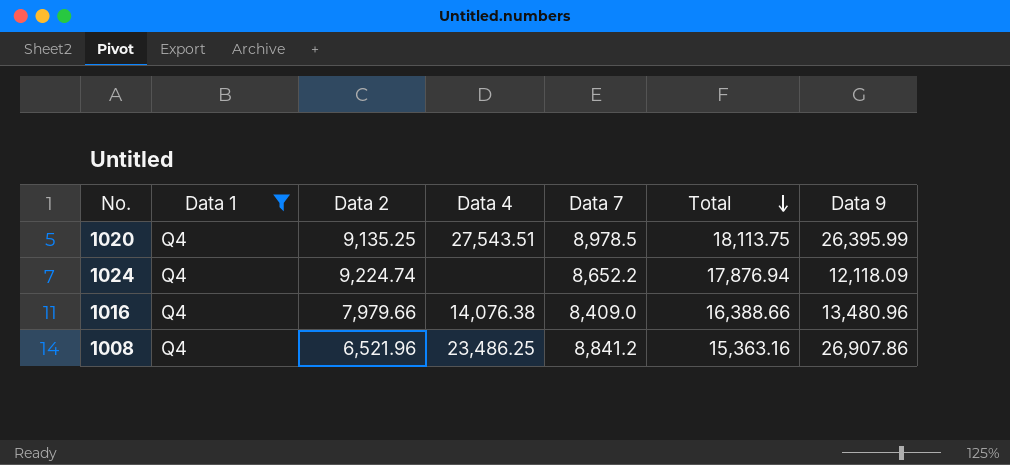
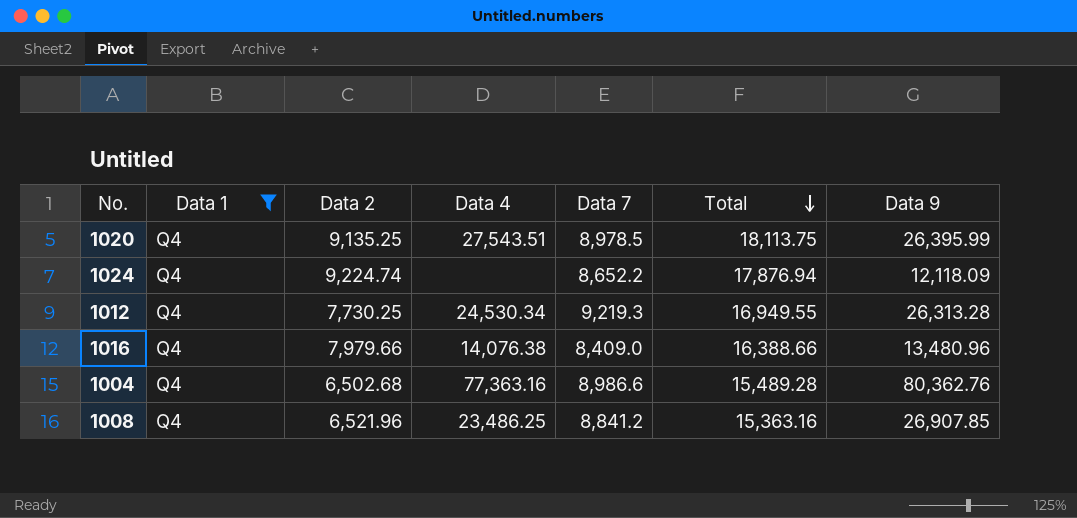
row 1012: none -> Q4 | 7,730.25 | 24,530.34 | 9,219.3 | 16,949.55 | 26,313.28
row 1004: none -> Q4 | 6,502.68 | 77,363.16 | 8,986.6 | 15,489.28 | 80,362.76
1008 | Data 9: 26,907.86 -> 26,907.85

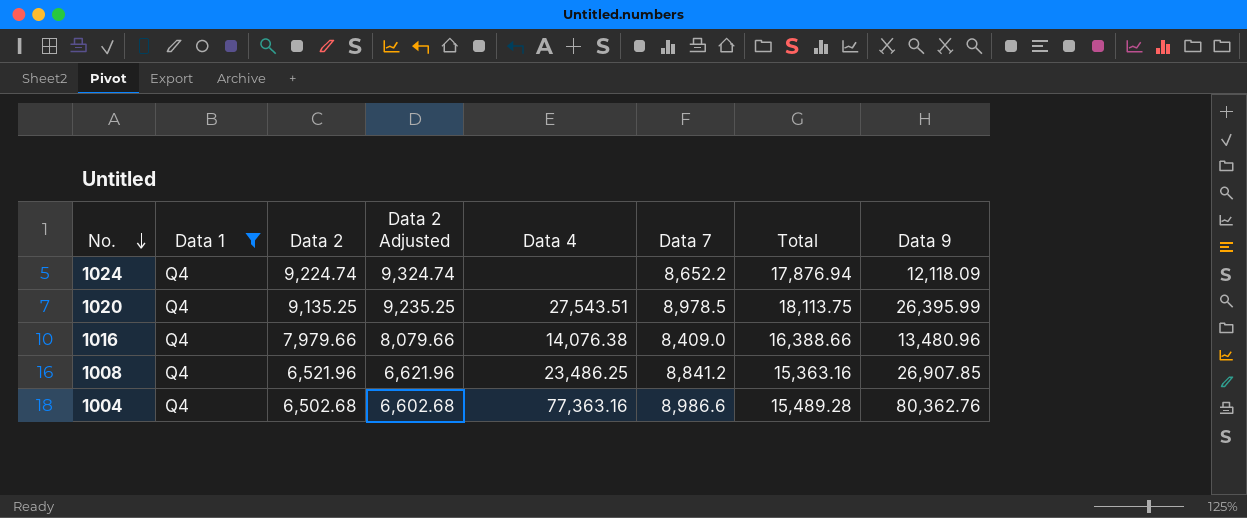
row order: Total descending -> No. descending
column Data 2 Adjusted | formula: none -> [Data 2] + 100
row 1012: Q4 | 7,730.25 | 24,530.34 | 9,219.3 | 16,949.55 | 26,313.28 -> none

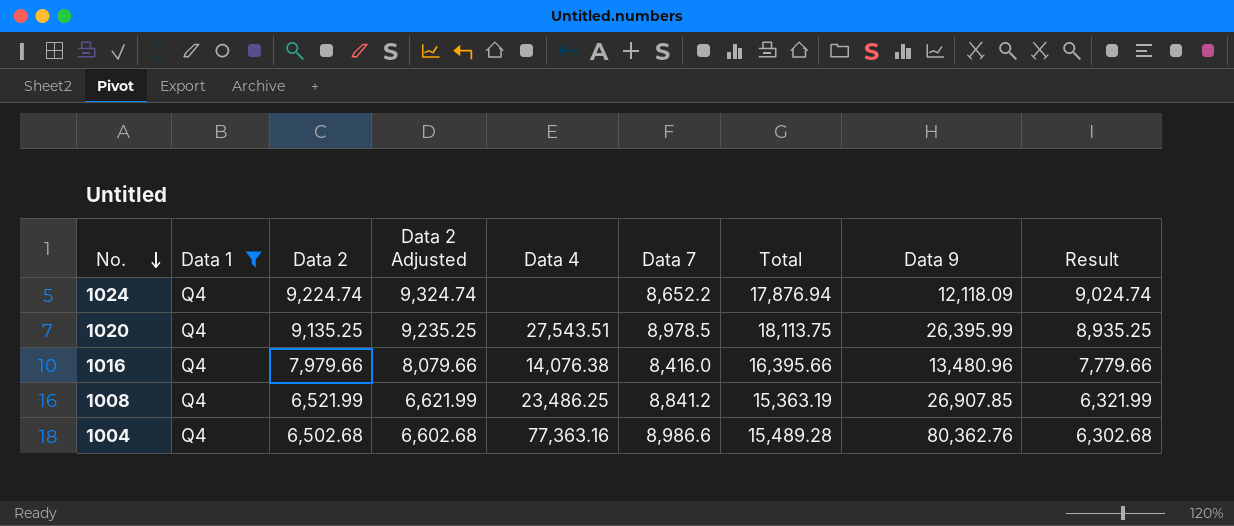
column Result | formula: none -> [Data 2] - 200
1016 | Data 7: 8,409.0 -> 8,416.0
1016 | Total: 16,388.66 -> 16,395.66
1008 | Data 2: 6,521.96 -> 6,521.99
1008 | Data 2 Adjusted: 6,621.96 -> 6,621.99
1008 | Total: 15,363.16 -> 15,363.19

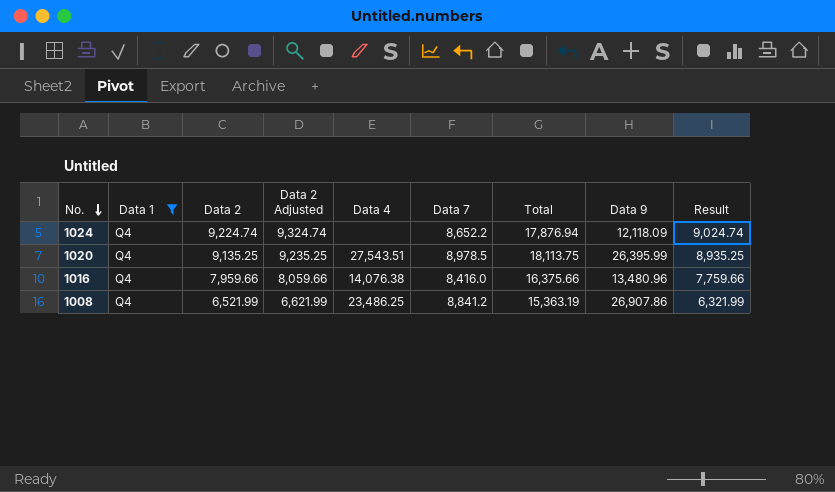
row 1004: Q4 | 6,502.68 | 6,602.68 | 77,363.16 | 8,986.6 | 15,489.28 | 80,362.76 | 6,302.68 -> none
1016 | Data 2: 7,979.66 -> 7,959.66
1016 | Data 2 Adjusted: 8,079.66 -> 8,059.66
1016 | Total: 16,395.66 -> 16,375.66
1016 | Result: 7,779.66 -> 7,759.66
1008 | Data 9: 26,907.85 -> 26,907.86

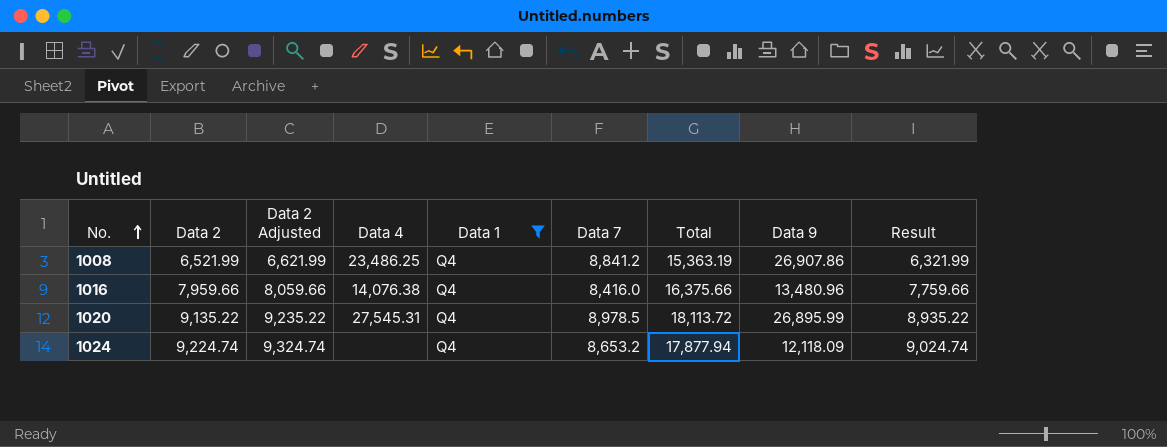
row order: No. descending -> No. ascending
column Data 1 | position: 2 -> 5
1020 | Data 2: 9,135.25 -> 9,135.22
1020 | Data 2 Adjusted: 9,235.25 -> 9,235.22
1020 | Data 4: 27,543.51 -> 27,545.31
1020 | Total: 18,113.75 -> 18,113.72
1020 | Data 9: 26,395.99 -> 26,895.99
1020 | Result: 8,935.25 -> 8,935.22
1024 | Data 7: 8,652.2 -> 8,653.2
1024 | Total: 17,876.94 -> 17,877.94

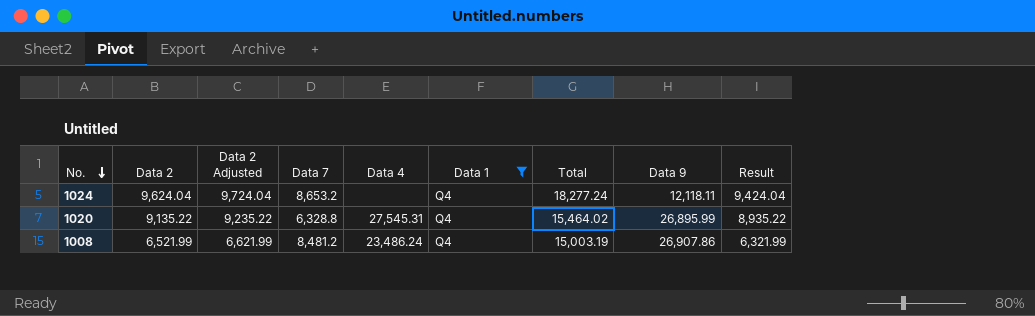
row order: No. ascending -> No. descending
column Data 7 | position: 6 -> 4
row 1016: 7,959.66 | 8,059.66 | 14,076.38 | Q4 | 8,416.0 | 16,375.66 | 13,480.96 | 7,759.66 -> none
1024 | Data 2: 9,224.74 -> 9,624.04
1024 | Data 2 Adjusted: 9,324.74 -> 9,724.04
1024 | Total: 17,877.94 -> 18,277.24
1024 | Data 9: 12,118.09 -> 12,118.11
1024 | Result: 9,024.74 -> 9,424.04
1020 | Data 7: 8,978.5 -> 6,328.8
1020 | Total: 18,113.72 -> 15,464.02
1008 | Data 7: 8,841.2 -> 8,481.2
1008 | Data 4: 23,486.25 -> 23,486.24
1008 | Total: 15,363.19 -> 15,003.19

